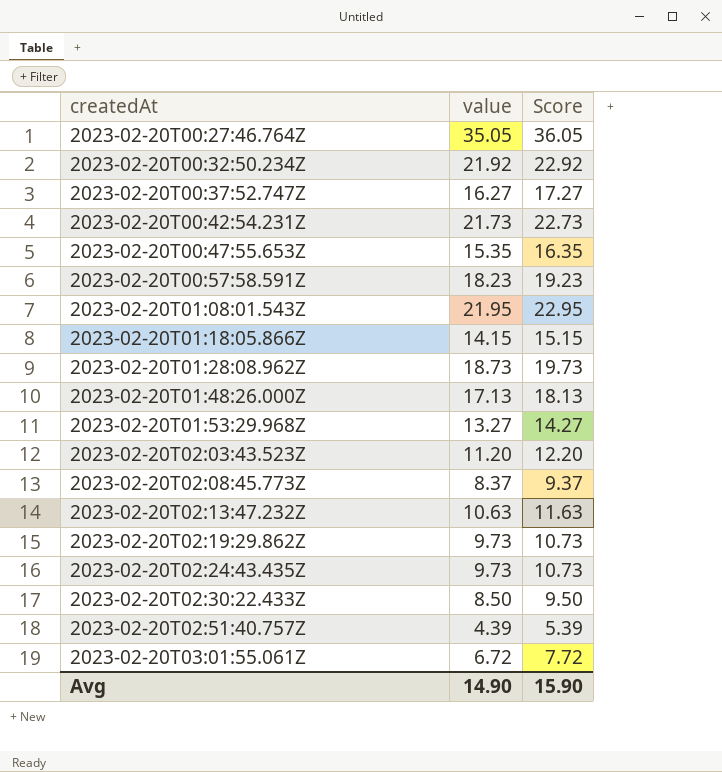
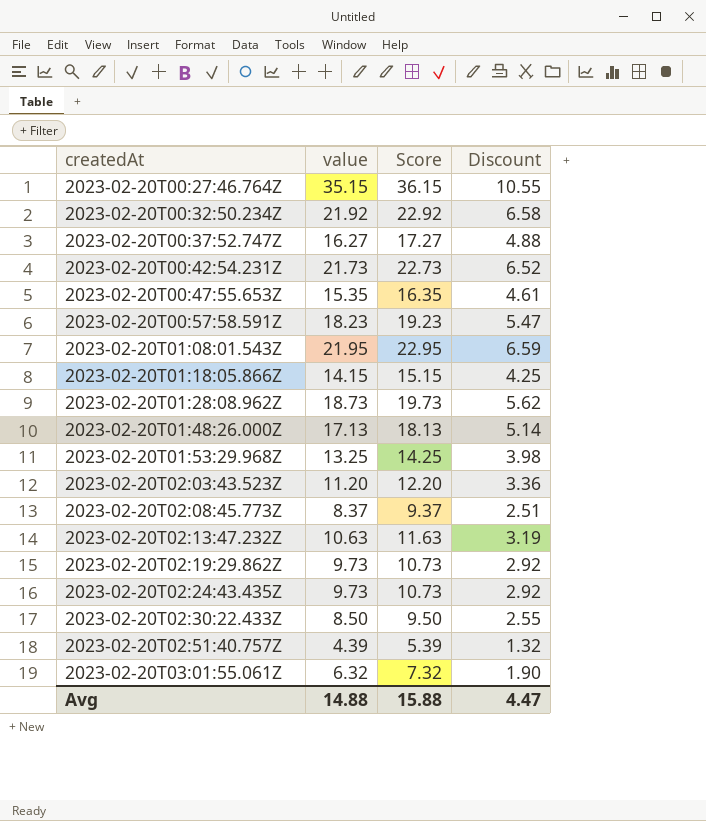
column Discount | formula: none -> [value] * 0.3
2023-02-20T00:27:46.764Z | value: 35.05 -> 35.15
2023-02-20T00:27:46.764Z | Score: 36.05 -> 36.15
2023-02-20T01:53:29.968Z | value: 13.27 -> 13.25
2023-02-20T01:53:29.968Z | Score: 14.27 -> 14.25
2023-02-20T03:01:55.061Z | value: 6.72 -> 6.32
2023-02-20T03:01:55.061Z | Score: 7.72 -> 7.32
Avg | value: 14.90 -> 14.88
Avg | Score: 15.90 -> 15.88

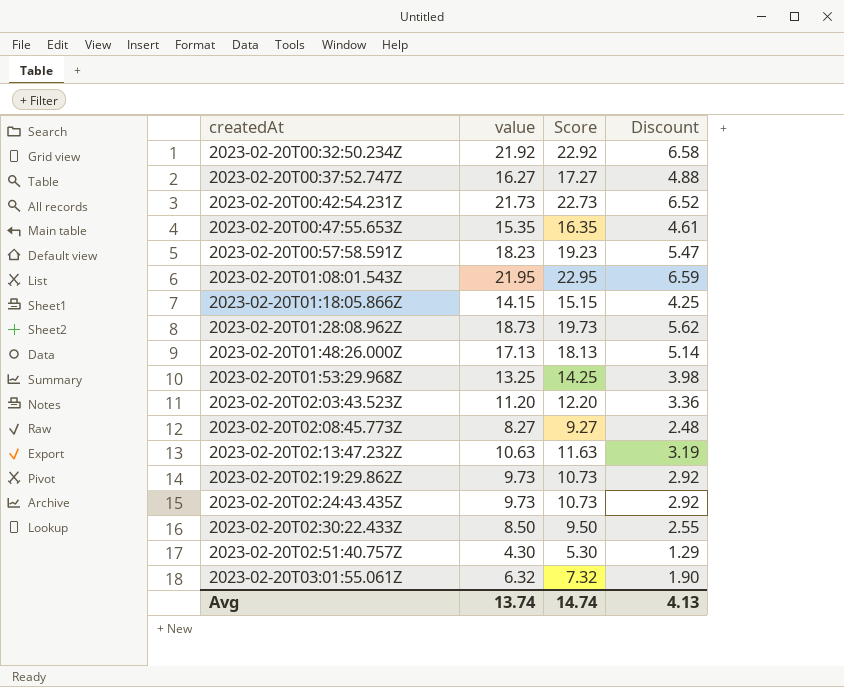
row 2023-02-20T00:27:46.764Z: 35.15 | 36.15 | 10.55 -> none
2023-02-20T02:08:45.773Z | value: 8.37 -> 8.27
2023-02-20T02:08:45.773Z | Score: 9.37 -> 9.27
2023-02-20T02:08:45.773Z | Discount: 2.51 -> 2.48
2023-02-20T02:51:40.757Z | value: 4.39 -> 4.30
2023-02-20T02:51:40.757Z | Score: 5.39 -> 5.30
2023-02-20T02:51:40.757Z | Discount: 1.32 -> 1.29
Avg | value: 14.88 -> 13.74
Avg | Score: 15.88 -> 14.74
Avg | Discount: 4.47 -> 4.13

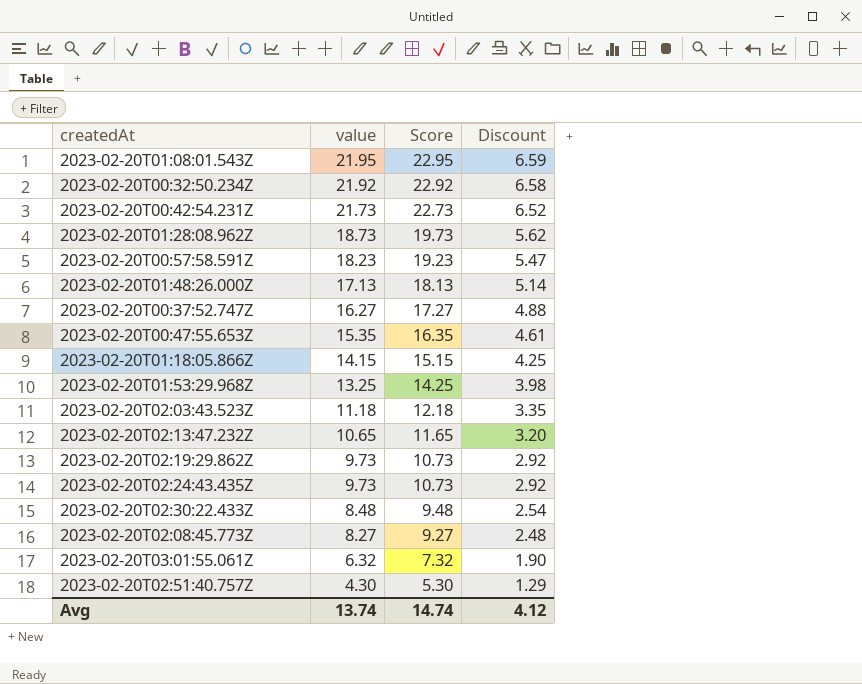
row order: createdAt ascending -> value descending
2023-02-20T02:03:43.523Z | value: 11.20 -> 11.18
2023-02-20T02:03:43.523Z | Score: 12.20 -> 12.18
2023-02-20T02:03:43.523Z | Discount: 3.36 -> 3.35
2023-02-20T02:13:47.232Z | value: 10.63 -> 10.65
2023-02-20T02:13:47.232Z | Score: 11.63 -> 11.65
2023-02-20T02:13:47.232Z | Discount: 3.19 -> 3.20
2023-02-20T02:30:22.433Z | value: 8.50 -> 8.48
2023-02-20T02:30:22.433Z | Score: 9.50 -> 9.48
2023-02-20T02:30:22.433Z | Discount: 2.55 -> 2.54
Avg | Discount: 4.13 -> 4.12

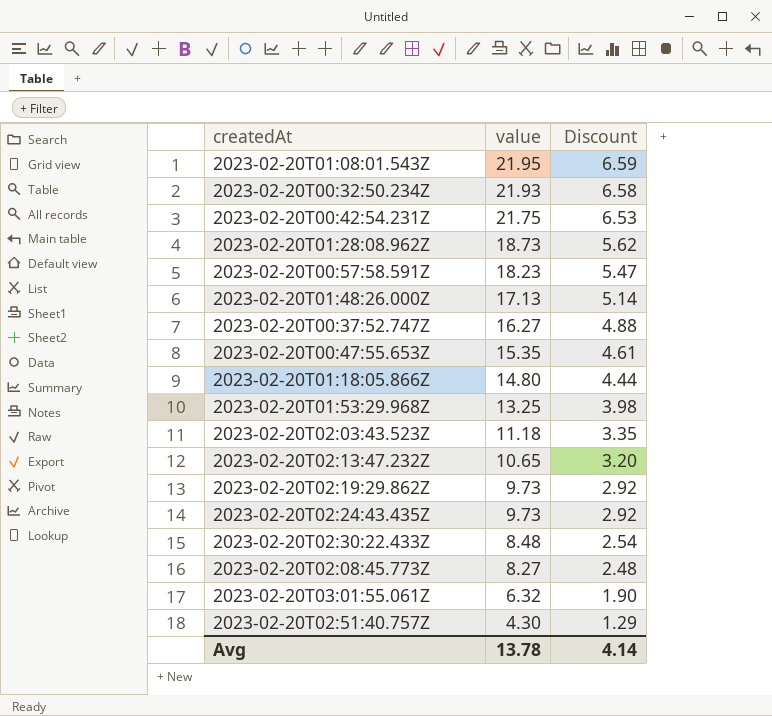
column Score | formula: [value] + 1 -> none
2023-02-20T00:32:50.234Z | value: 21.92 -> 21.93
2023-02-20T00:42:54.231Z | value: 21.73 -> 21.75
2023-02-20T00:42:54.231Z | Discount: 6.52 -> 6.53
2023-02-20T01:18:05.866Z | value: 14.15 -> 14.80
2023-02-20T01:18:05.866Z | Discount: 4.25 -> 4.44
Avg | value: 13.74 -> 13.78
Avg | Discount: 4.12 -> 4.14

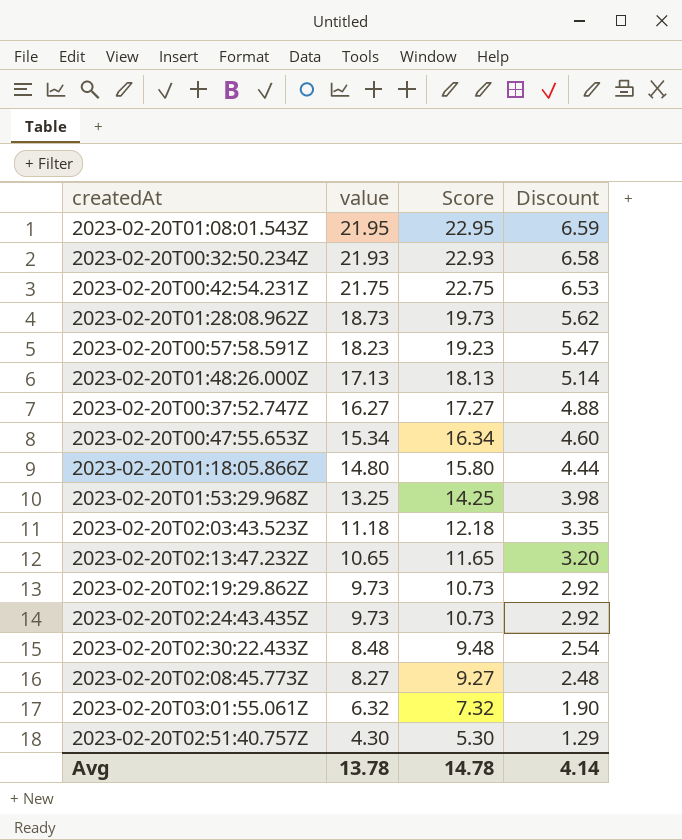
column Score | formula: none -> [value] + 1
2023-02-20T00:47:55.653Z | value: 15.35 -> 15.34
2023-02-20T00:47:55.653Z | Discount: 4.61 -> 4.60

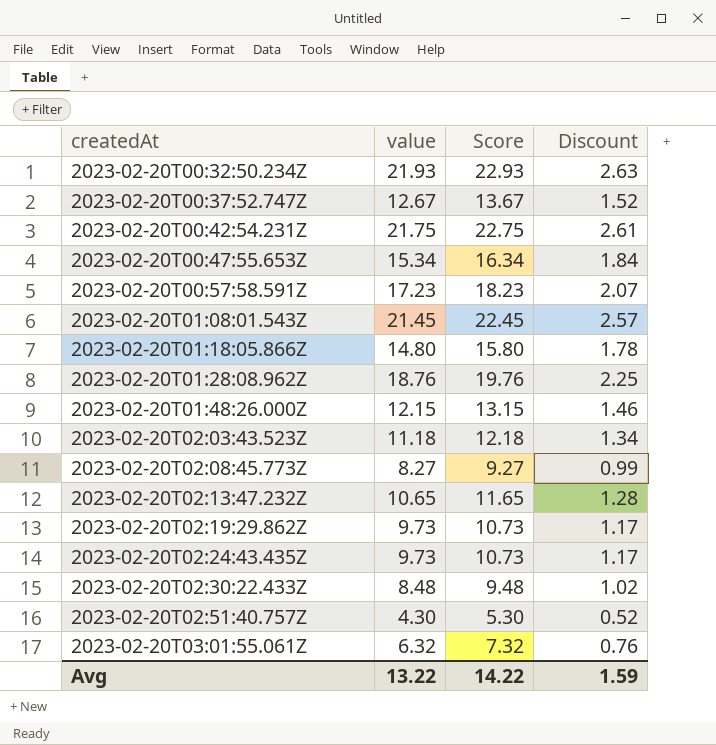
row order: value descending -> createdAt ascending
column Discount | formula: [value] * 0.3 -> [value] * 0.12
row 2023-02-20T01:53:29.968Z: 13.25 | 14.25 | 3.98 -> none
2023-02-20T00:37:52.747Z | value: 16.27 -> 12.67
2023-02-20T00:37:52.747Z | Score: 17.27 -> 13.67
2023-02-20T00:57:58.591Z | value: 18.23 -> 17.23
2023-02-20T00:57:58.591Z | Score: 19.23 -> 18.23
2023-02-20T01:08:01.543Z | value: 21.95 -> 21.45
2023-02-20T01:08:01.543Z | Score: 22.95 -> 22.45
2023-02-20T01:28:08.962Z | value: 18.73 -> 18.76
2023-02-20T01:28:08.962Z | Score: 19.73 -> 19.76
2023-02-20T01:48:26.000Z | value: 17.13 -> 12.15
2023-02-20T01:48:26.000Z | Score: 18.13 -> 13.15
Avg | value: 13.78 -> 13.22
Avg | Score: 14.78 -> 14.22
Avg | Discount: 4.14 -> 1.59

